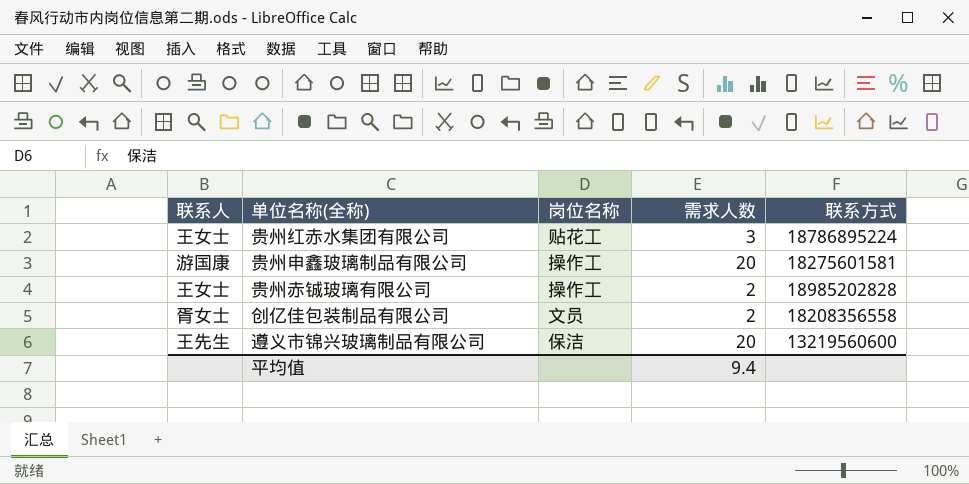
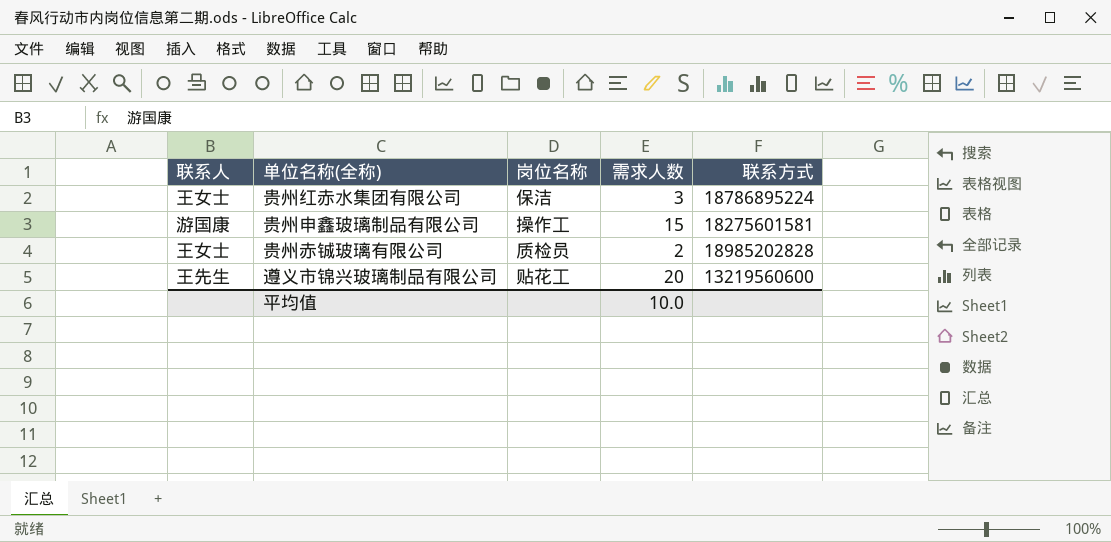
row 创亿佳包装制品有限公司: 胥女士 | 文员 | 2 | 18208356558 -> none
贵州红赤水集团有限公司 | 岗位名称: 贴花工 -> 保洁
贵州申鑫玻璃制品有限公司 | 需求人数: 20 -> 15
贵州赤铖玻璃有限公司 | 岗位名称: 操作工 -> 质检员
遵义市锦兴玻璃制品有限公司 | 岗位名称: 保洁 -> 贴花工
平均值 | 需求人数: 9.4 -> 10.0

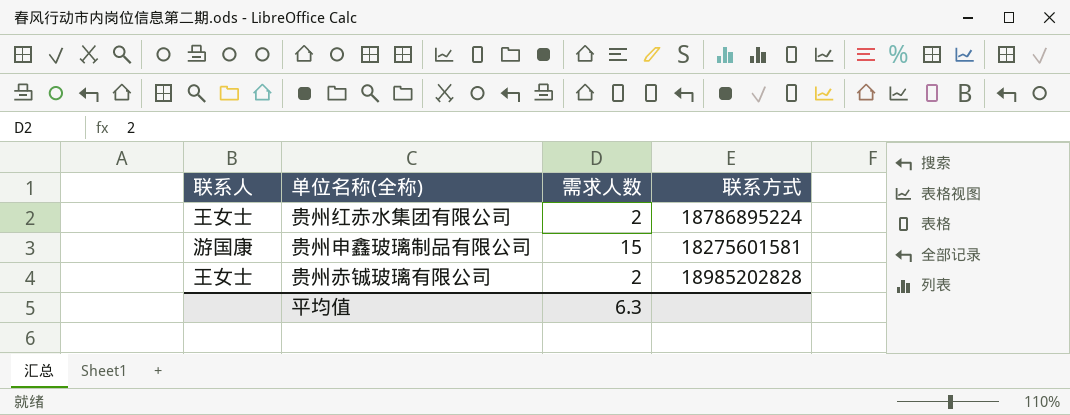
column 岗位名称 | position: 3 -> none
row 遵义市锦兴玻璃制品有限公司: 王先生 | 贴花工 | 20 | 13219560600 -> none
贵州红赤水集团有限公司 | 需求人数: 3 -> 2
平均值 | 需求人数: 10.0 -> 6.3

